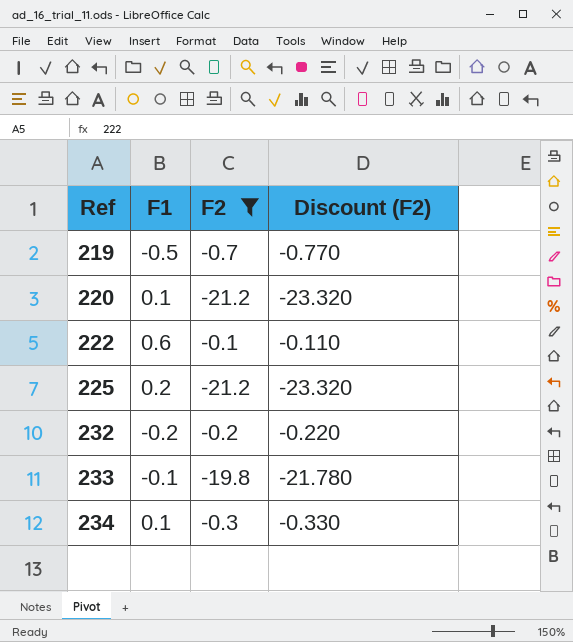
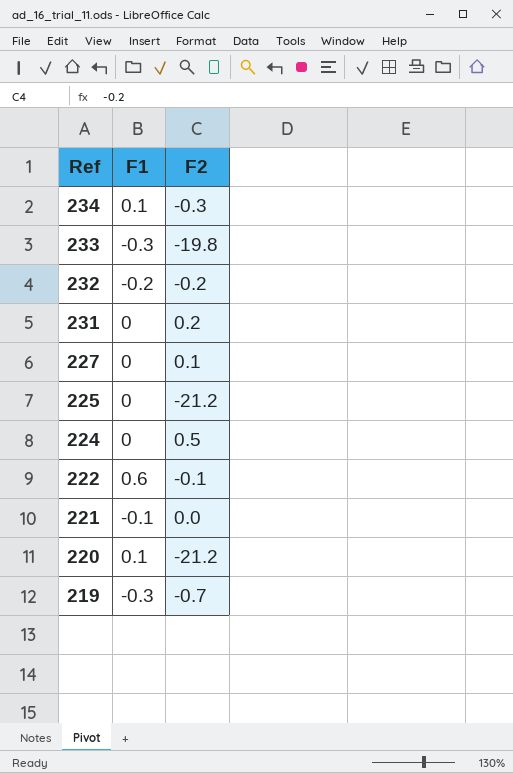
filter: F2 <= -0.1 -> none
row order: Ref ascending -> Ref descending
column Discount (F2) | formula: [F2] * 1.1 -> none
233 | F1: -0.1 -> -0.3
225 | F1: 0.2 -> 0
219 | F1: -0.5 -> -0.3

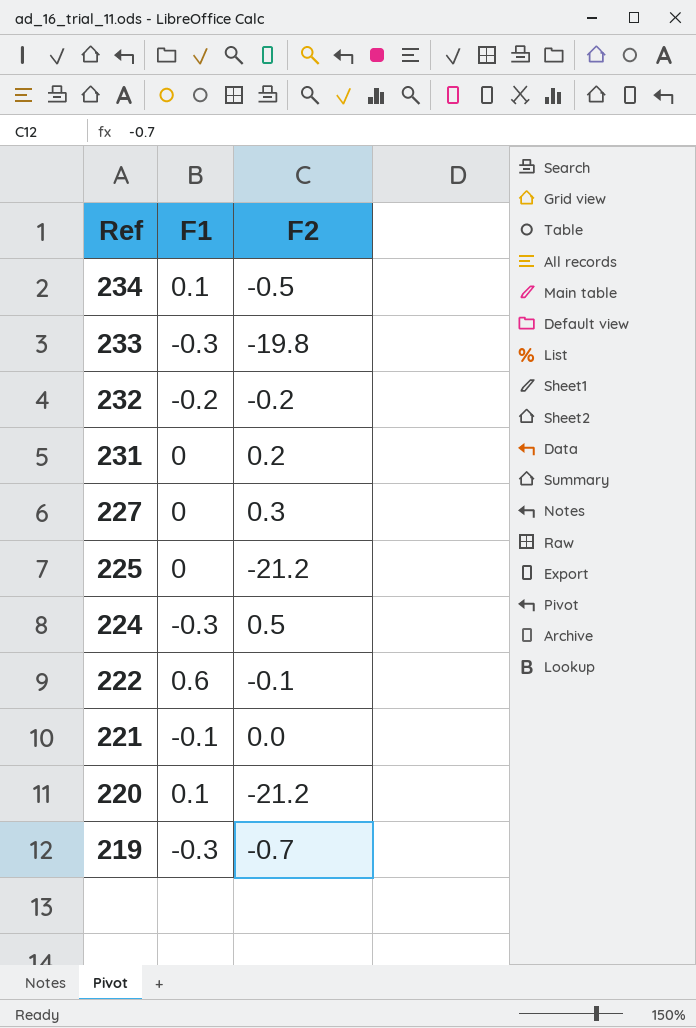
234 | F2: -0.3 -> -0.5
227 | F2: 0.1 -> 0.3
224 | F1: 0 -> -0.3

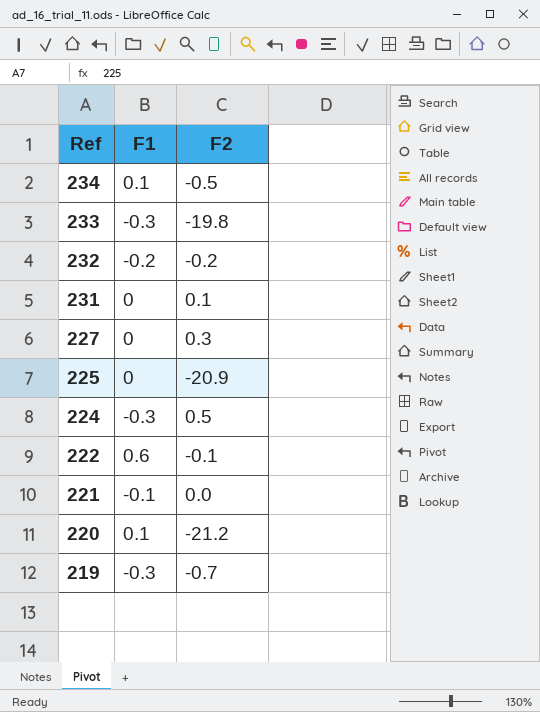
231 | F2: 0.2 -> 0.1
225 | F2: -21.2 -> -20.9

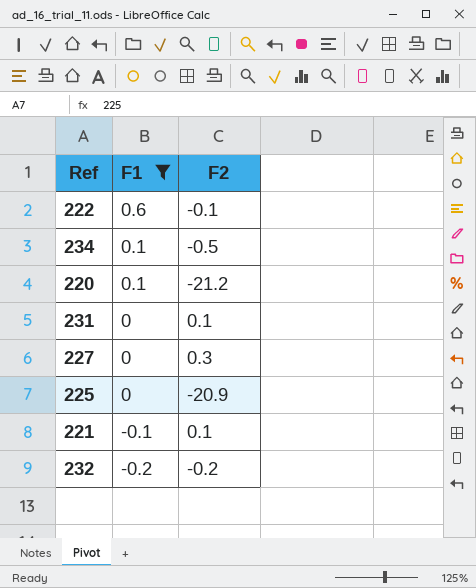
filter: none -> F1 != -0.3
row order: Ref descending -> F1 descending
221 | F2: 0.0 -> 0.1

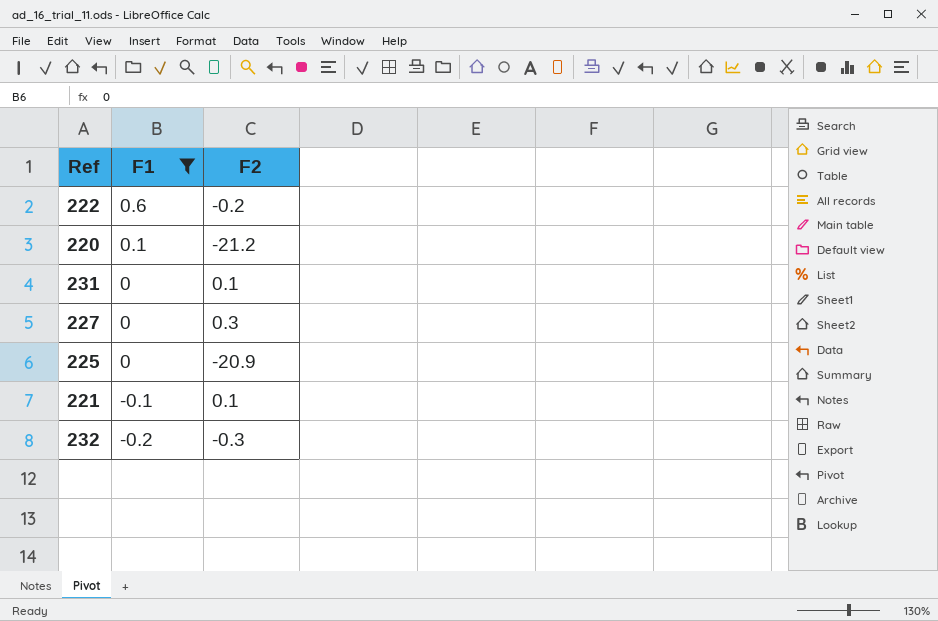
row 234: 0.1 | -0.5 -> none
222 | F2: -0.1 -> -0.2
232 | F2: -0.2 -> -0.3

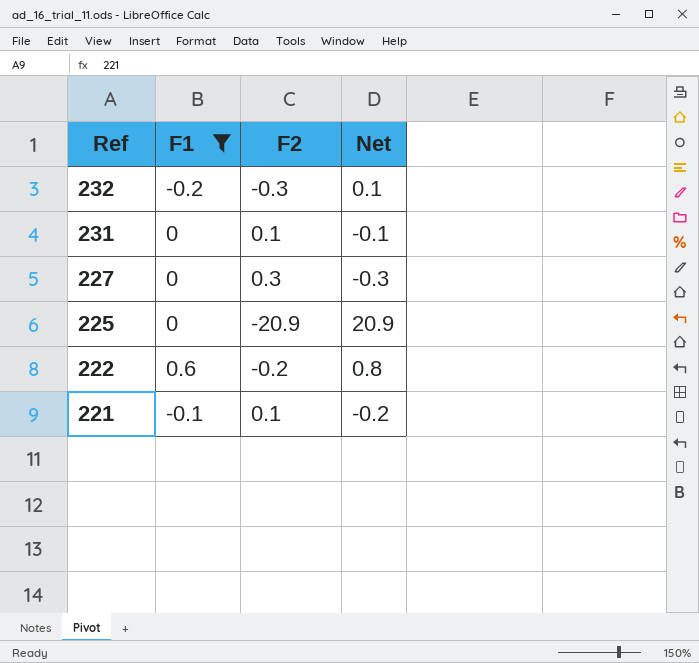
row order: F1 descending -> Ref descending
column Net | formula: none -> [F1] - [F2]
row 220: 0.1 | -21.2 -> none

